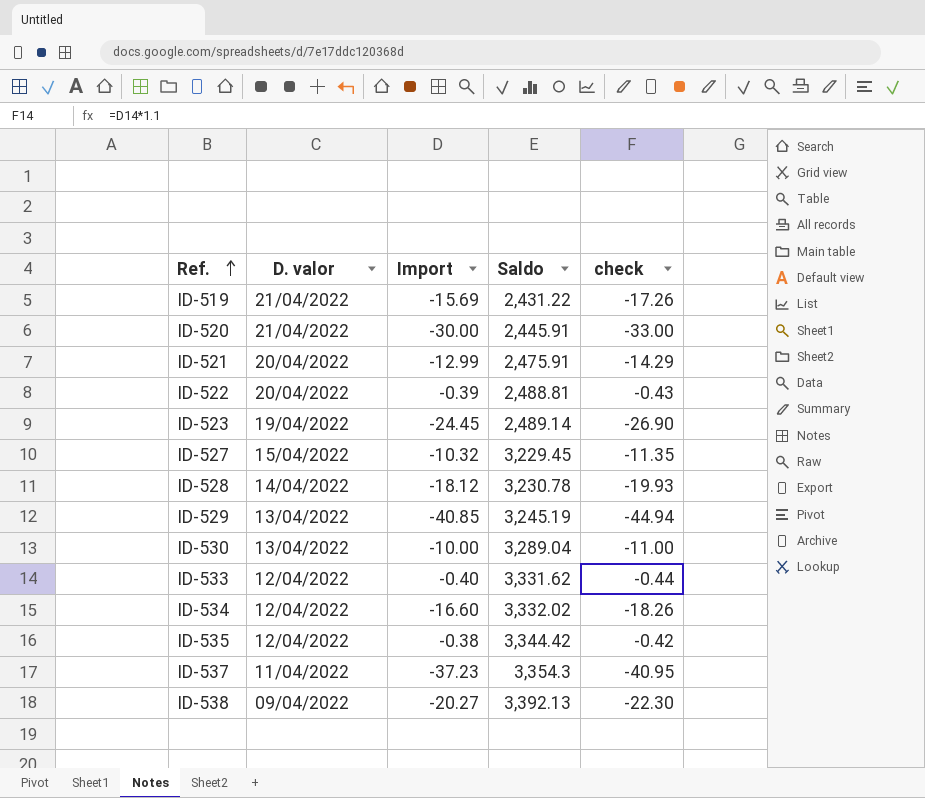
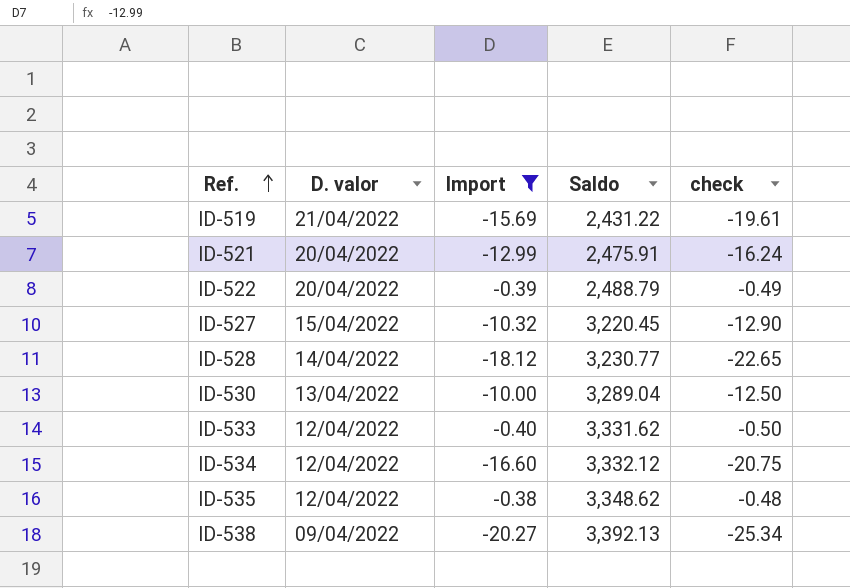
filter: none -> Import >= -20.27
column check | formula: [Import] * 1.1 -> [Import] * 1.25
ID-522 | Saldo: 2,488.81 -> 2,488.79
ID-527 | Saldo: 3,229.45 -> 3,220.45
ID-528 | Saldo: 3,230.78 -> 3,230.77
ID-534 | Saldo: 3,332.02 -> 3,332.12
ID-535 | Saldo: 3,344.42 -> 3,348.62

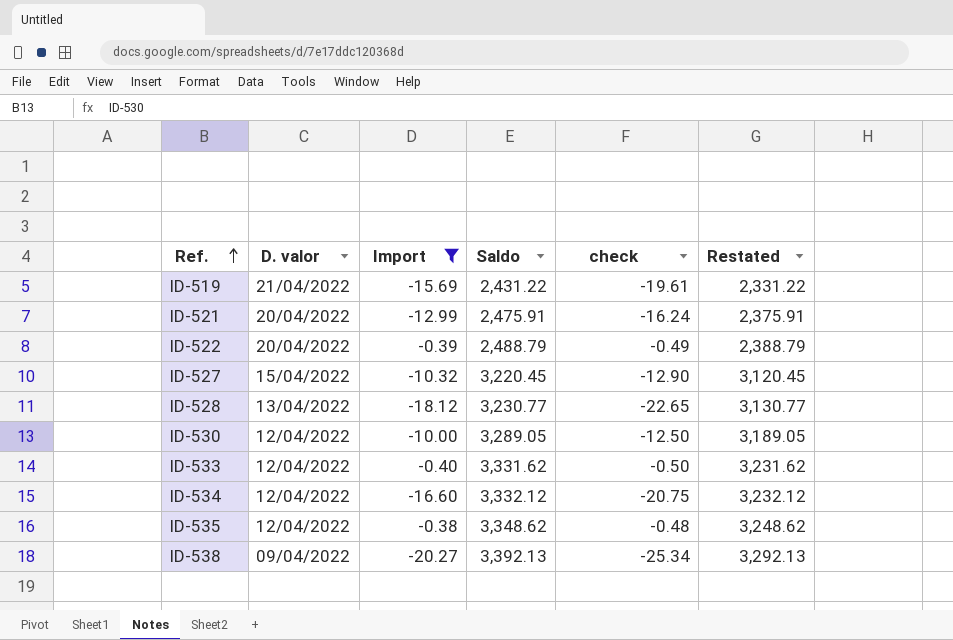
column Restated | formula: none -> [Saldo] - 100
ID-528 | D. valor: 14/04/2022 -> 13/04/2022
ID-530 | D. valor: 13/04/2022 -> 12/04/2022
ID-530 | Saldo: 3,289.04 -> 3,289.05

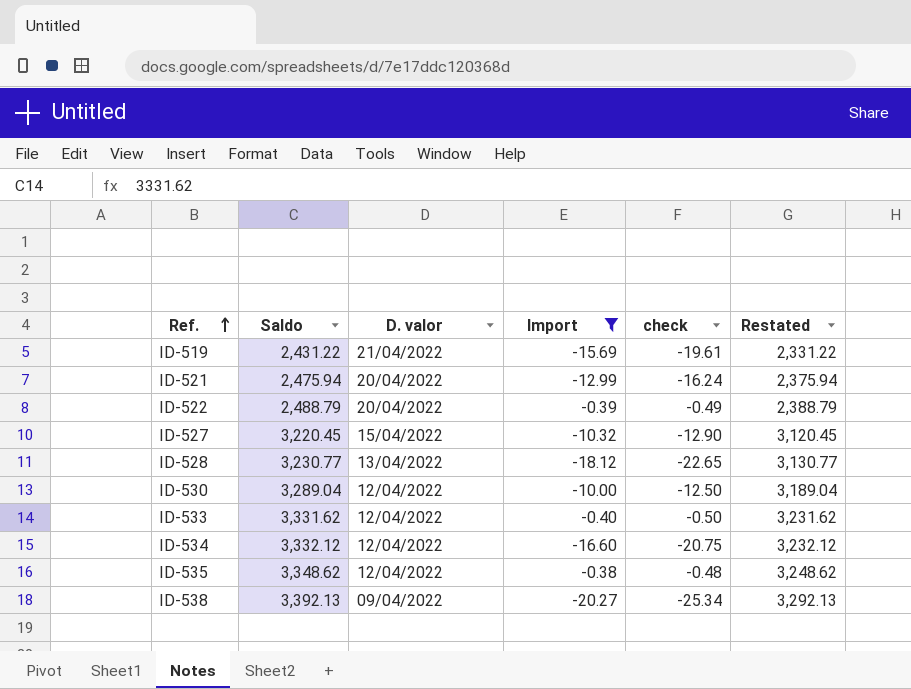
column Saldo | position: 4 -> 2
ID-521 | Saldo: 2,475.91 -> 2,475.94
ID-521 | Restated: 2,375.91 -> 2,375.94
ID-530 | Saldo: 3,289.05 -> 3,289.04
ID-530 | Restated: 3,189.05 -> 3,189.04

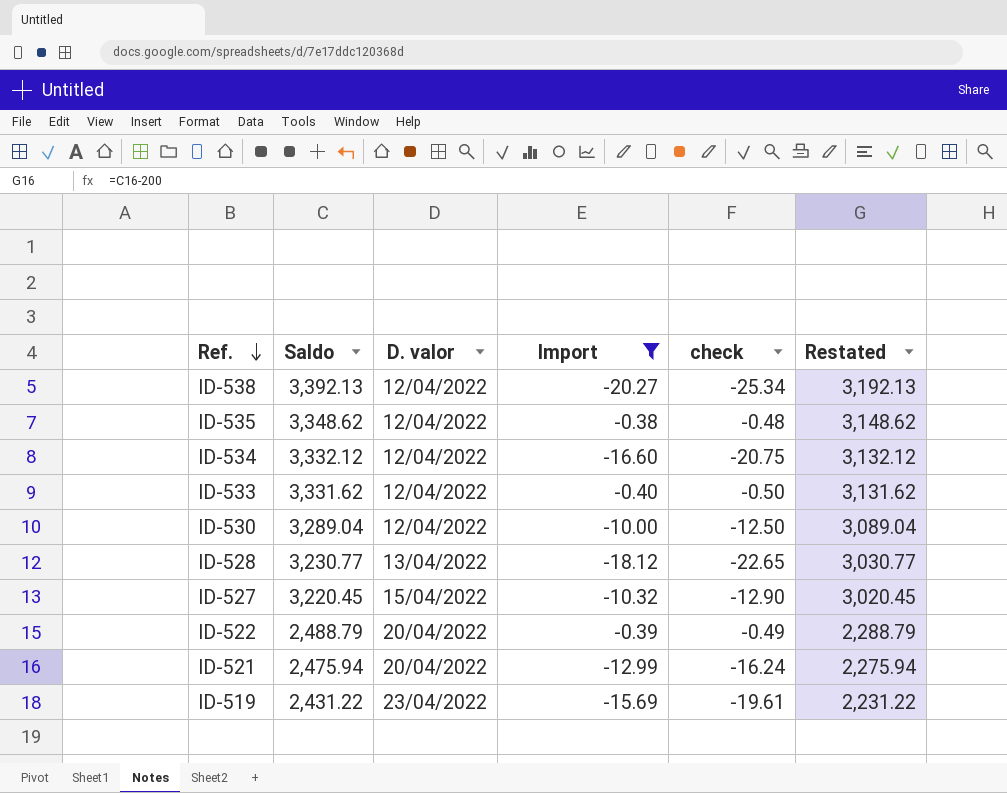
row order: Ref. ascending -> Ref. descending
column Restated | formula: [Saldo] - 100 -> [Saldo] - 200
ID-538 | D. valor: 09/04/2022 -> 12/04/2022
ID-519 | D. valor: 21/04/2022 -> 23/04/2022

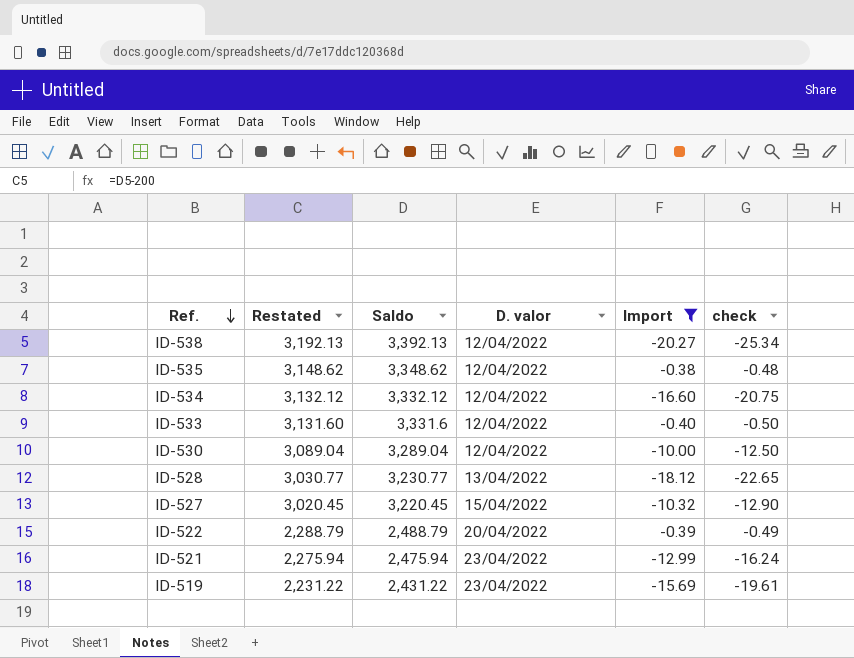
column Restated | position: 6 -> 2
ID-533 | Restated: 3,131.62 -> 3,131.60
ID-533 | Saldo: 3,331.62 -> 3,331.6
ID-521 | D. valor: 20/04/2022 -> 23/04/2022

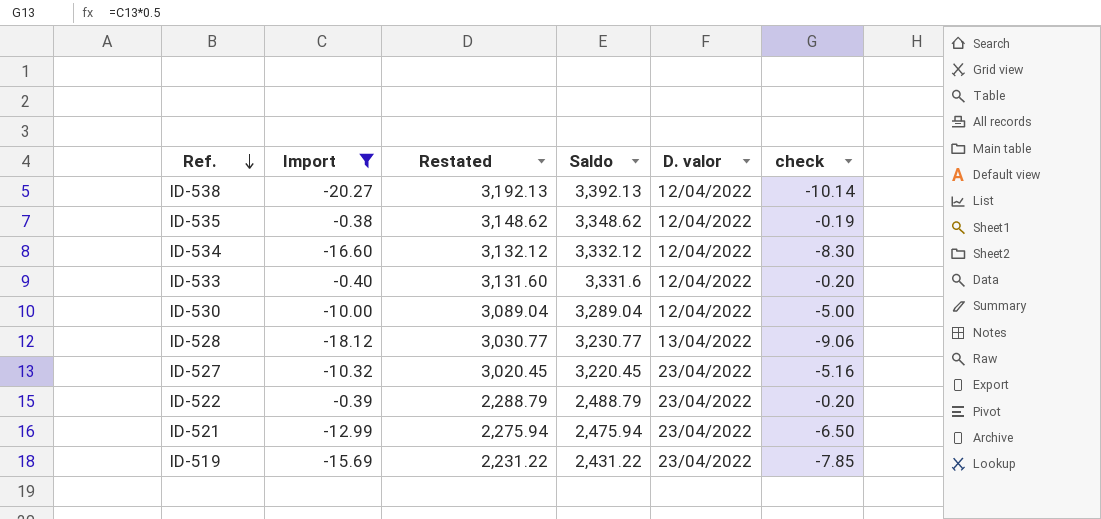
column Import | position: 5 -> 2
column check | formula: [Import] * 1.25 -> [Import] * 0.5
ID-527 | D. valor: 15/04/2022 -> 23/04/2022
ID-522 | D. valor: 20/04/2022 -> 23/04/2022

